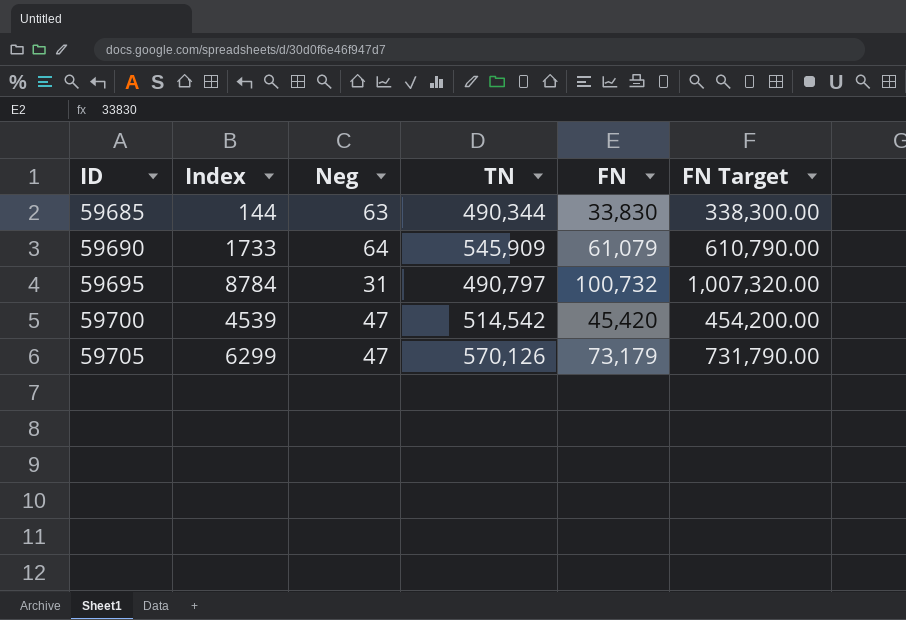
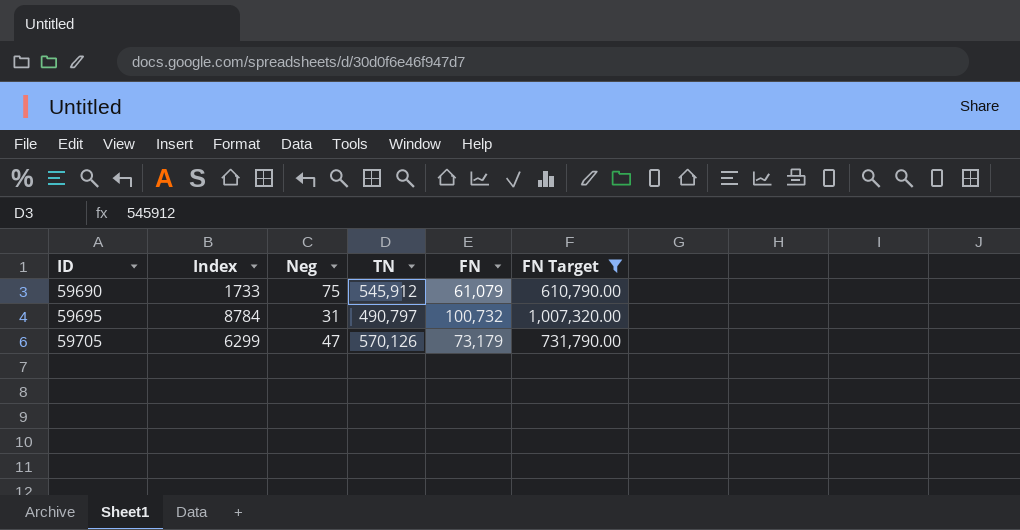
filter: none -> FN Target >= 610,790.00
59690 | Neg: 64 -> 75
59690 | TN: 545,909 -> 545,912

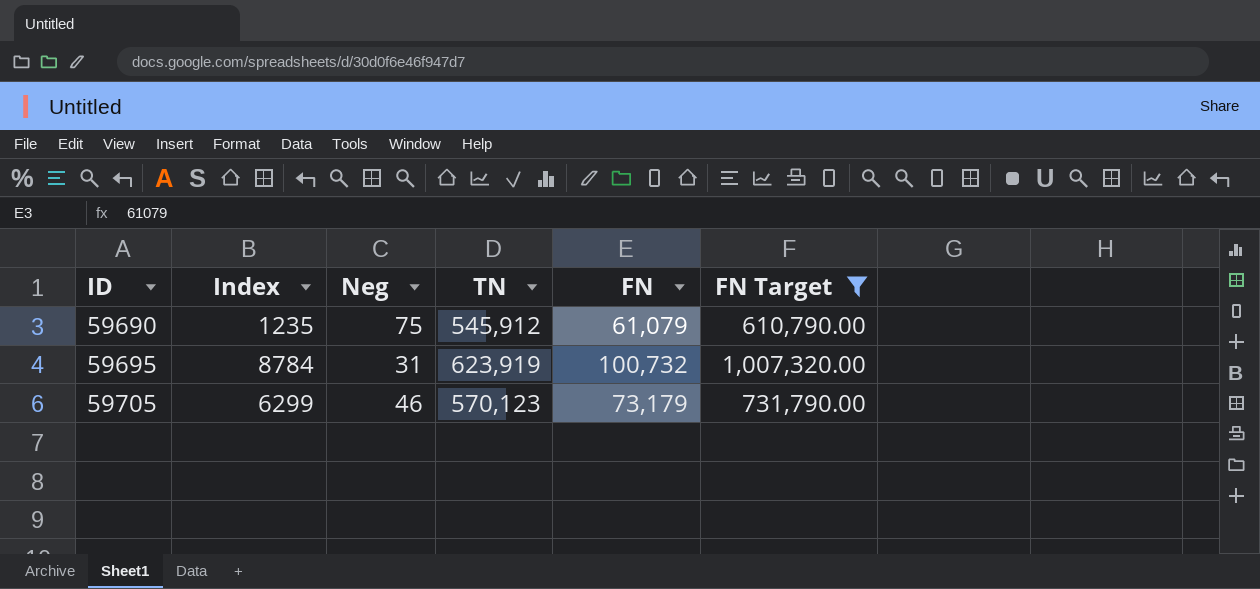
59690 | Index: 1733 -> 1235
59695 | TN: 490,797 -> 623,919
59705 | Neg: 47 -> 46
59705 | TN: 570,126 -> 570,123

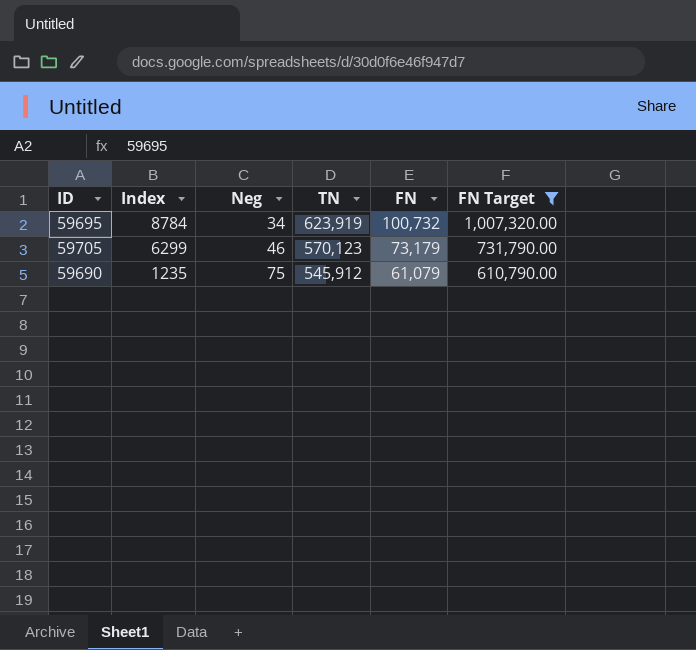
row order: ID ascending -> Index descending
59695 | Neg: 31 -> 34

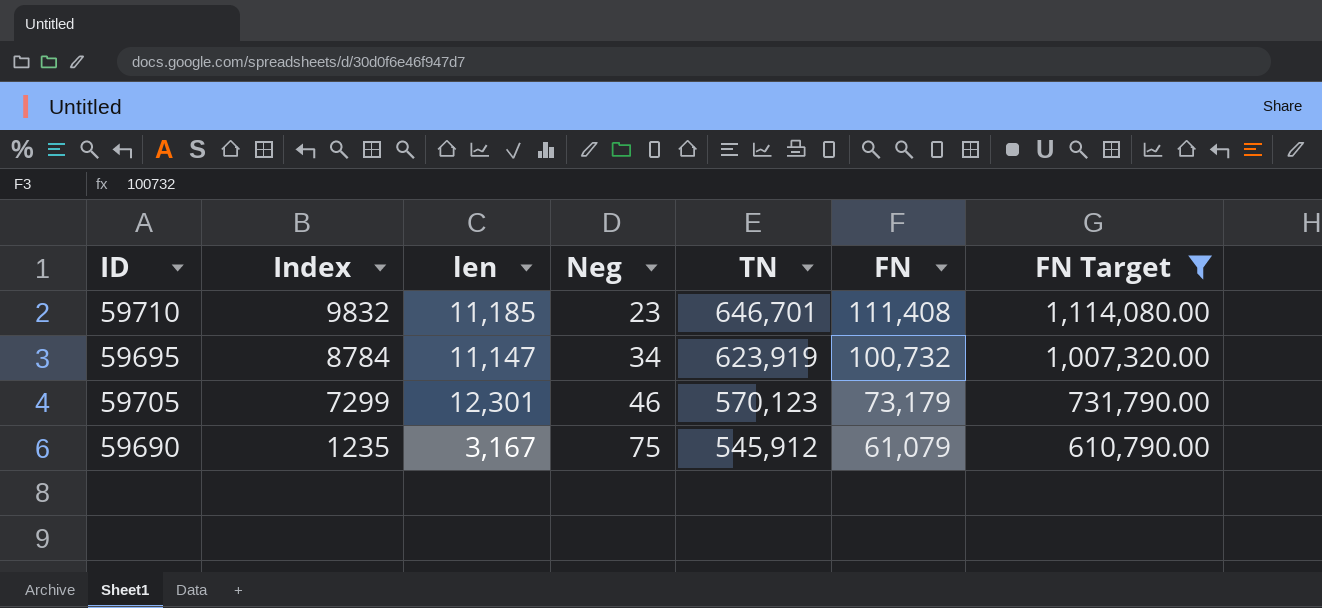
column len | position: none -> 3
row 59710: none -> 9832 | 11,185 | 23 | 646,701 | 111,408 | 1,114,080.00
59705 | Index: 6299 -> 7299

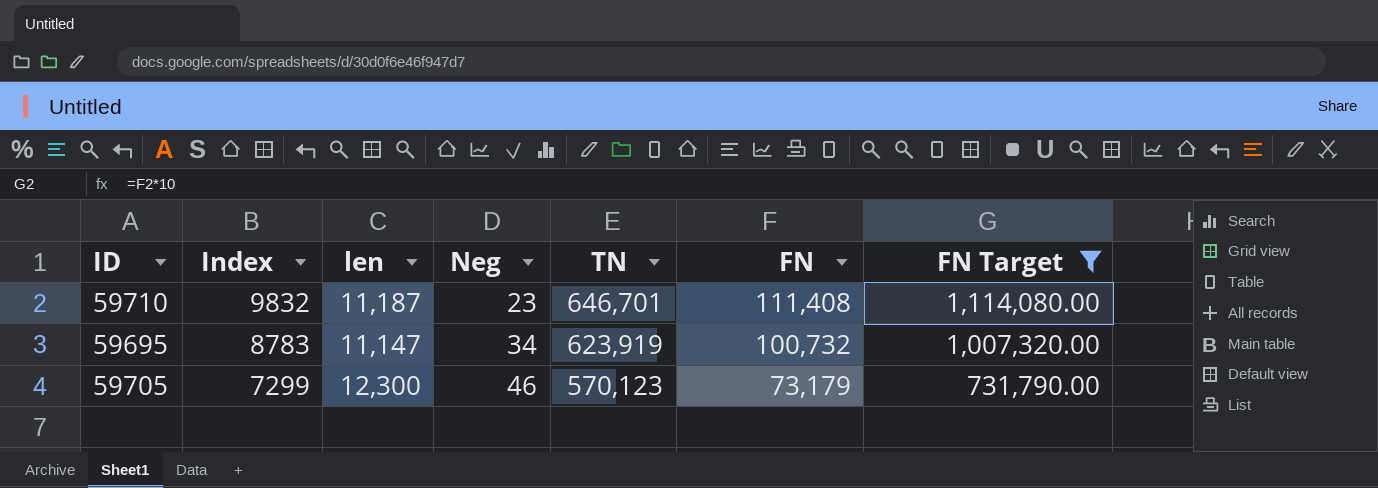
row 59690: 1235 | 3,167 | 75 | 545,912 | 61,079 | 610,790.00 -> none
59710 | len: 11,185 -> 11,187
59695 | Index: 8784 -> 8783
59705 | len: 12,301 -> 12,300

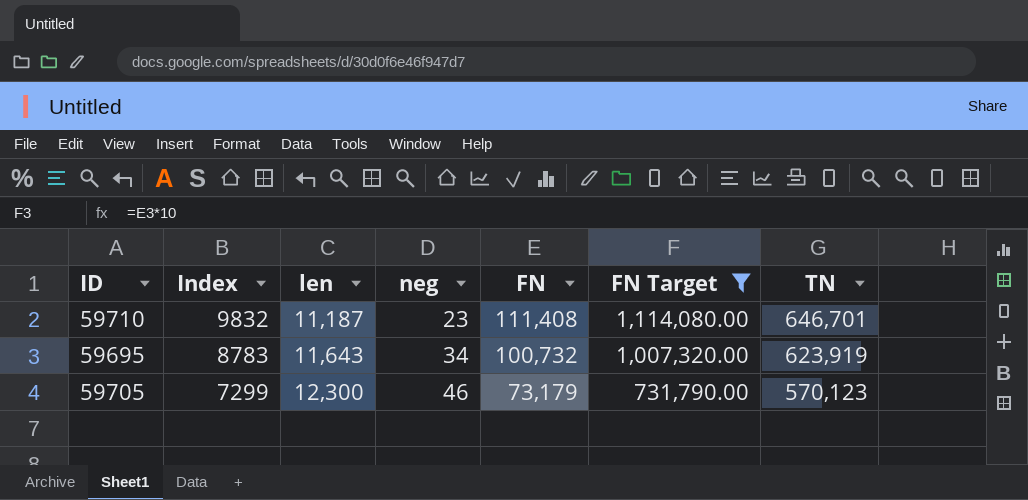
column name: Neg -> neg
column TN | position: 5 -> 7
59695 | len: 11,147 -> 11,643

